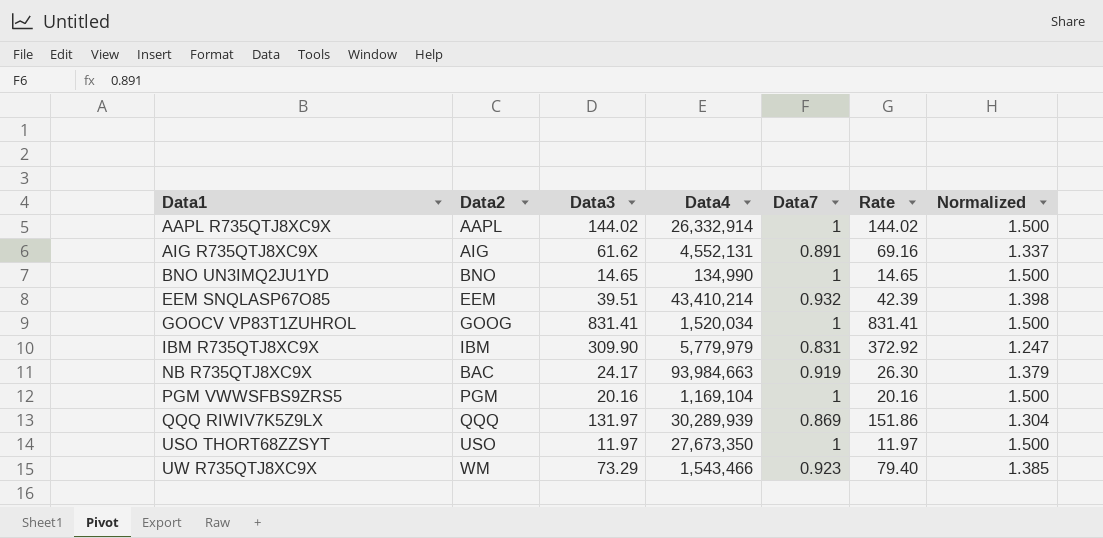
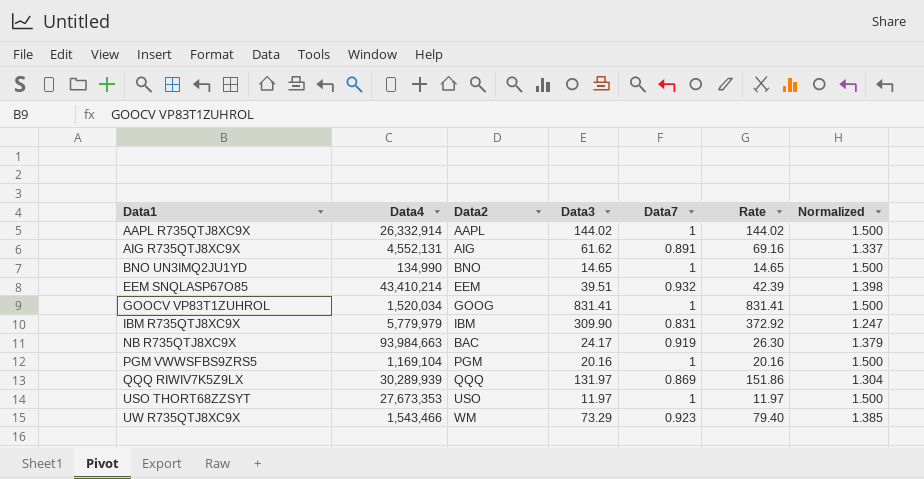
column Data4 | position: 4 -> 2
USO THORT68ZZSYT | Data4: 27,673,350 -> 27,673,353

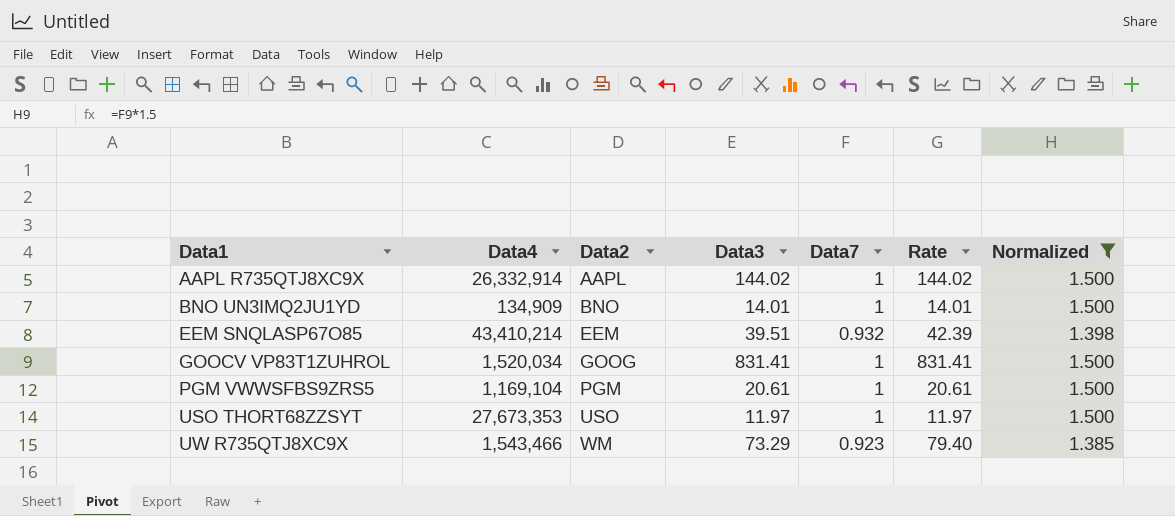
filter: none -> Normalized >= 1.385
BNO UN3IMQ2JU1YD | Data4: 134,990 -> 134,909
BNO UN3IMQ2JU1YD | Data3: 14.65 -> 14.01
BNO UN3IMQ2JU1YD | Rate: 14.65 -> 14.01
PGM VWWSFBS9ZRS5 | Data3: 20.16 -> 20.61
PGM VWWSFBS9ZRS5 | Rate: 20.16 -> 20.61

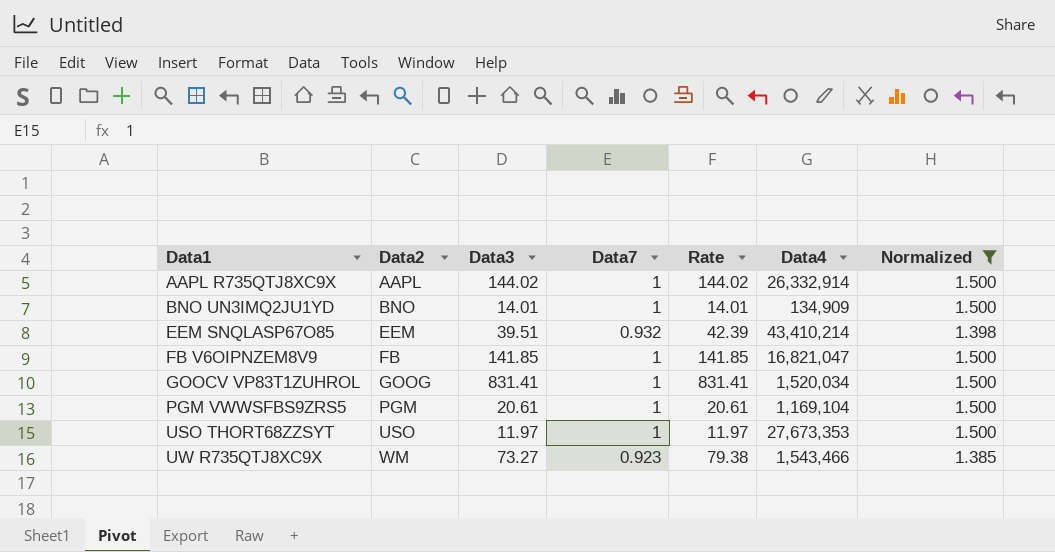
column Data4 | position: 2 -> 6
row FB V6OIPNZEM8V9: none -> FB | 141.85 | 1 | 141.85 | 16,821,047 | 1.500
UW R735QTJ8XC9X | Data3: 73.29 -> 73.27
UW R735QTJ8XC9X | Rate: 79.40 -> 79.38

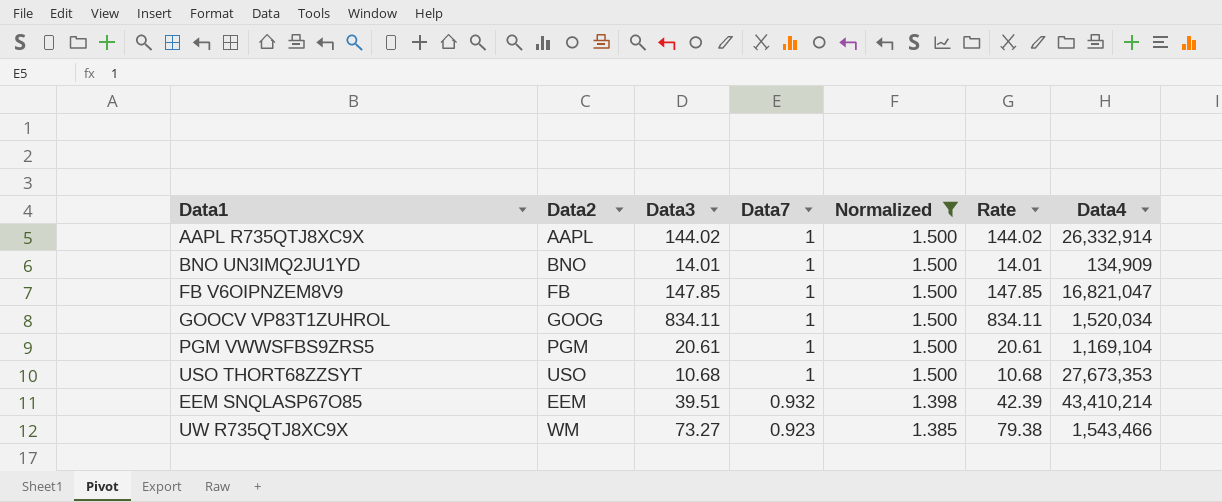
row order: Data1 ascending -> Data7 descending
column Normalized | position: 7 -> 5
FB V6OIPNZEM8V9 | Data3: 141.85 -> 147.85
FB V6OIPNZEM8V9 | Rate: 141.85 -> 147.85
GOOCV VP83T1ZUHROL | Data3: 831.41 -> 834.11
GOOCV VP83T1ZUHROL | Rate: 831.41 -> 834.11
USO THORT68ZZSYT | Data3: 11.97 -> 10.68
USO THORT68ZZSYT | Rate: 11.97 -> 10.68

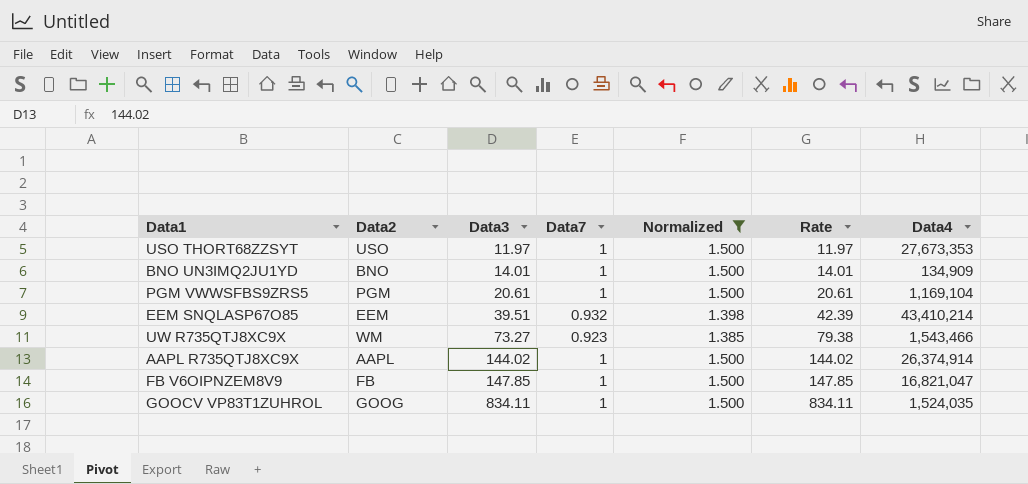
row order: Data7 descending -> Data3 ascending
USO THORT68ZZSYT | Data3: 10.68 -> 11.97
USO THORT68ZZSYT | Rate: 10.68 -> 11.97
AAPL R735QTJ8XC9X | Data4: 26,332,914 -> 26,374,914
GOOCV VP83T1ZUHROL | Data4: 1,520,034 -> 1,524,035

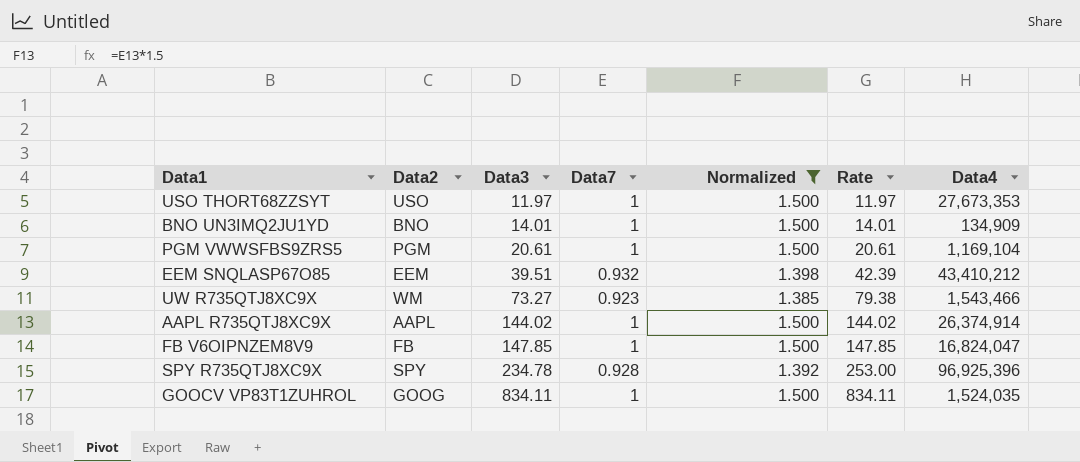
EEM SNQLASP67O85 | Data4: 43,410,214 -> 43,410,212
FB V6OIPNZEM8V9 | Data4: 16,821,047 -> 16,824,047
row SPY R735QTJ8XC9X: none -> SPY | 234.78 | 0.928 | 1.392 | 253.00 | 96,925,396

